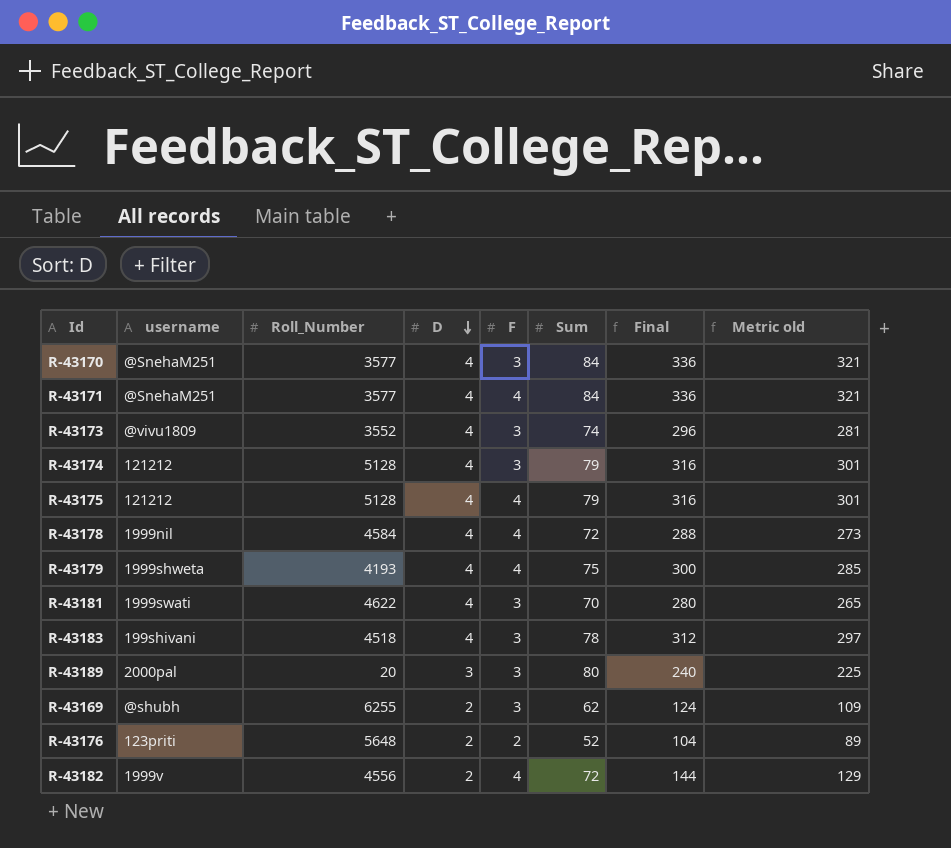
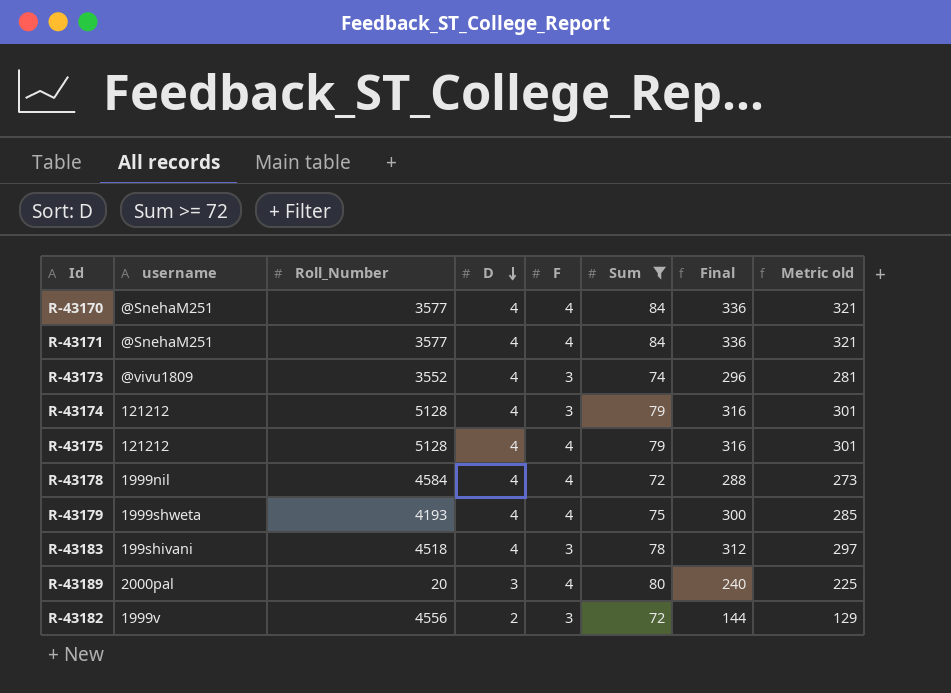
filter: none -> Sum >= 72
R-43170 | F: 3 -> 4
R-43189 | F: 3 -> 4
R-43182 | F: 4 -> 3

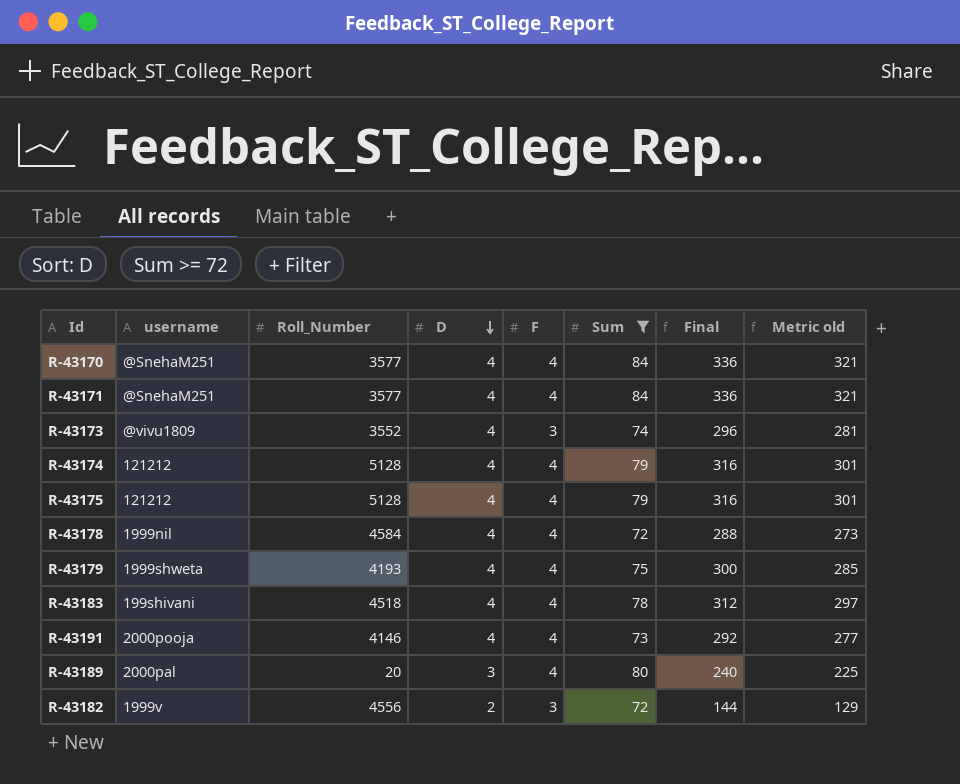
R-43174 | F: 3 -> 4
R-43183 | F: 3 -> 4
row R-43191: none -> 2000pooja | 4146 | 4 | 4 | 73 | 292 | 277

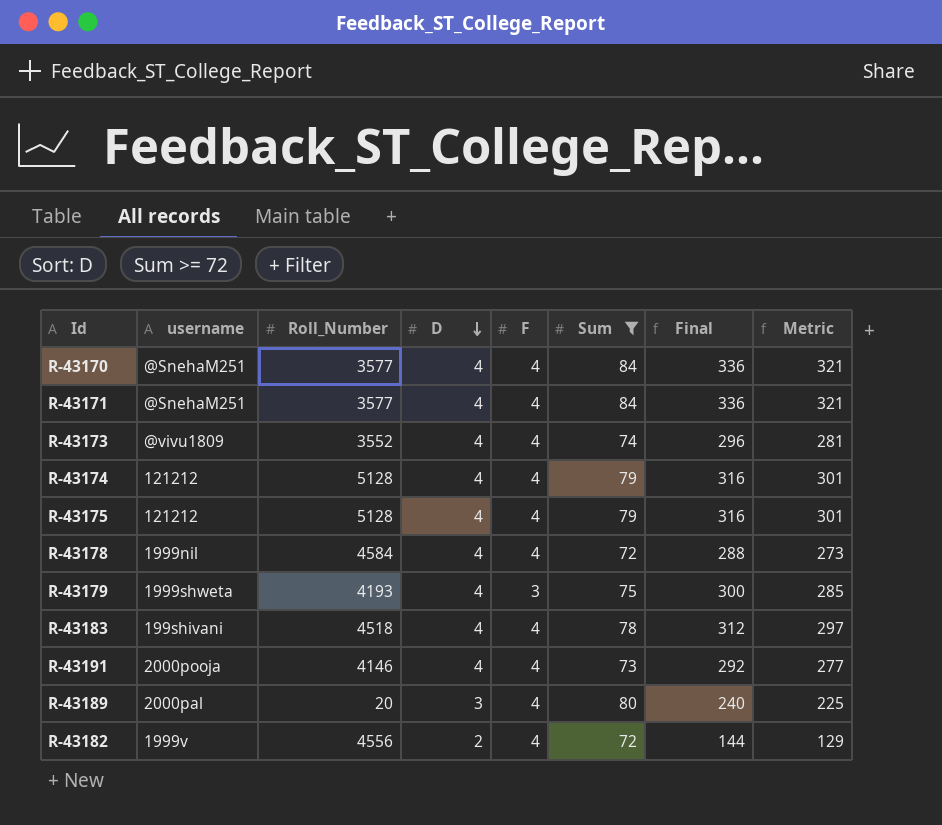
column name: Metric old -> Metric
R-43173 | F: 3 -> 4
R-43179 | F: 4 -> 3
R-43182 | F: 3 -> 4

